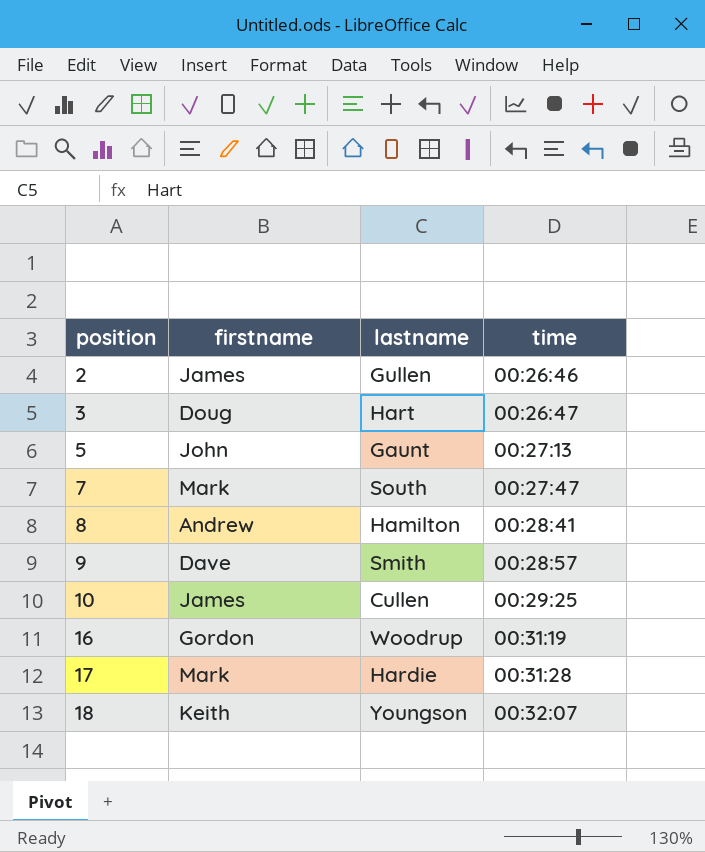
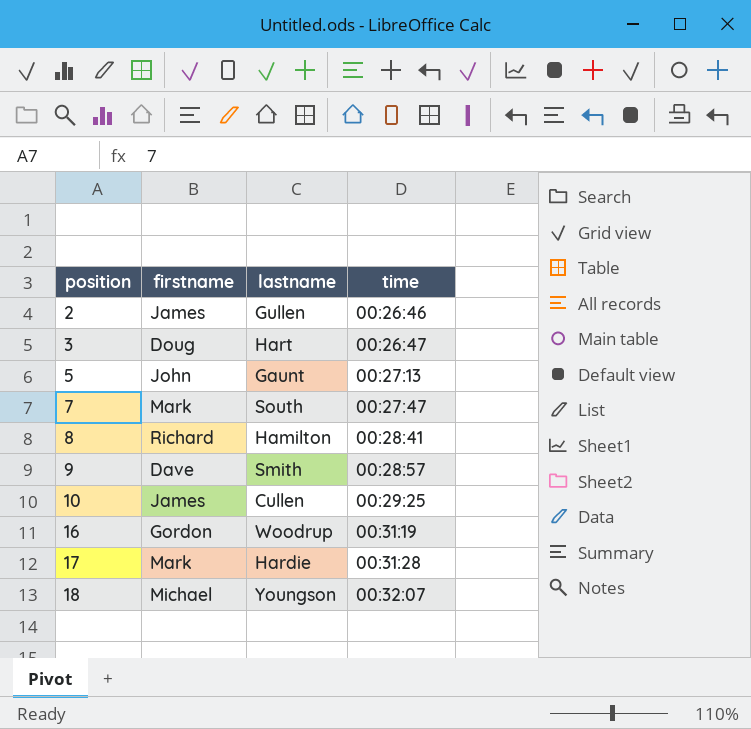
8 | firstname: Andrew -> Richard
18 | firstname: Keith -> Michael

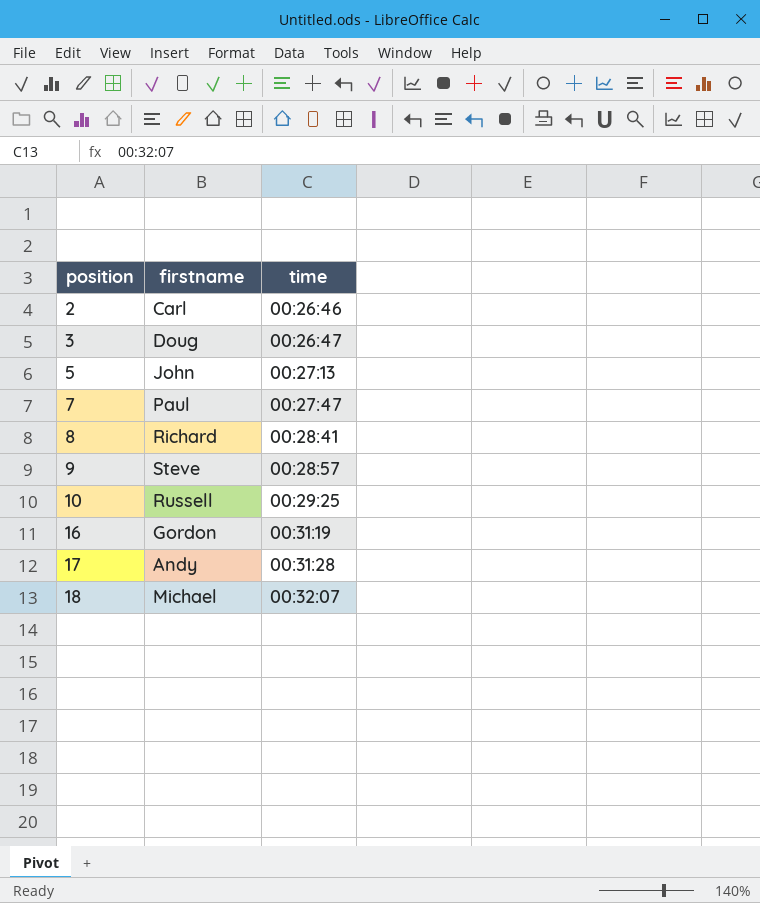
column lastname | position: 3 -> none
2 | firstname: James -> Carl
7 | firstname: Mark -> Paul
9 | firstname: Dave -> Steve
10 | firstname: James -> Russell
17 | firstname: Mark -> Andy

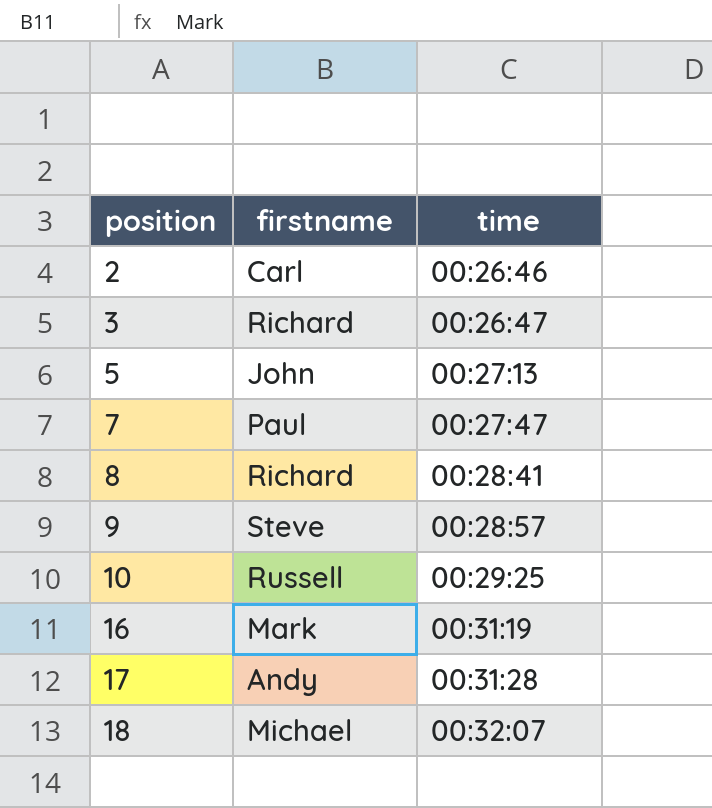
3 | firstname: Doug -> Richard
16 | firstname: Gordon -> Mark

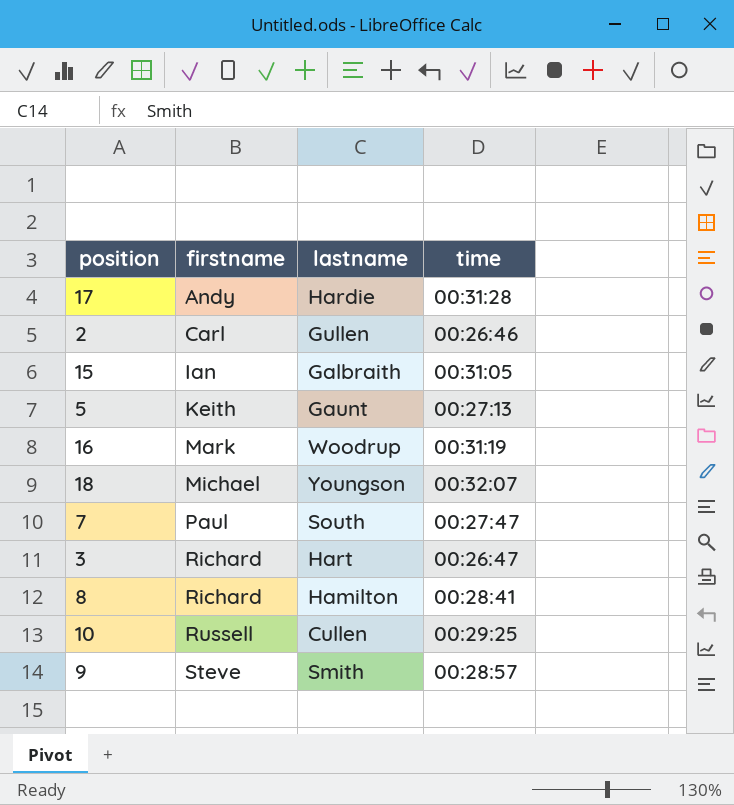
row order: position ascending -> firstname ascending
column lastname | position: none -> 3
row 15: none -> Ian | Galbraith | 00:31:05
5 | firstname: John -> Keith

